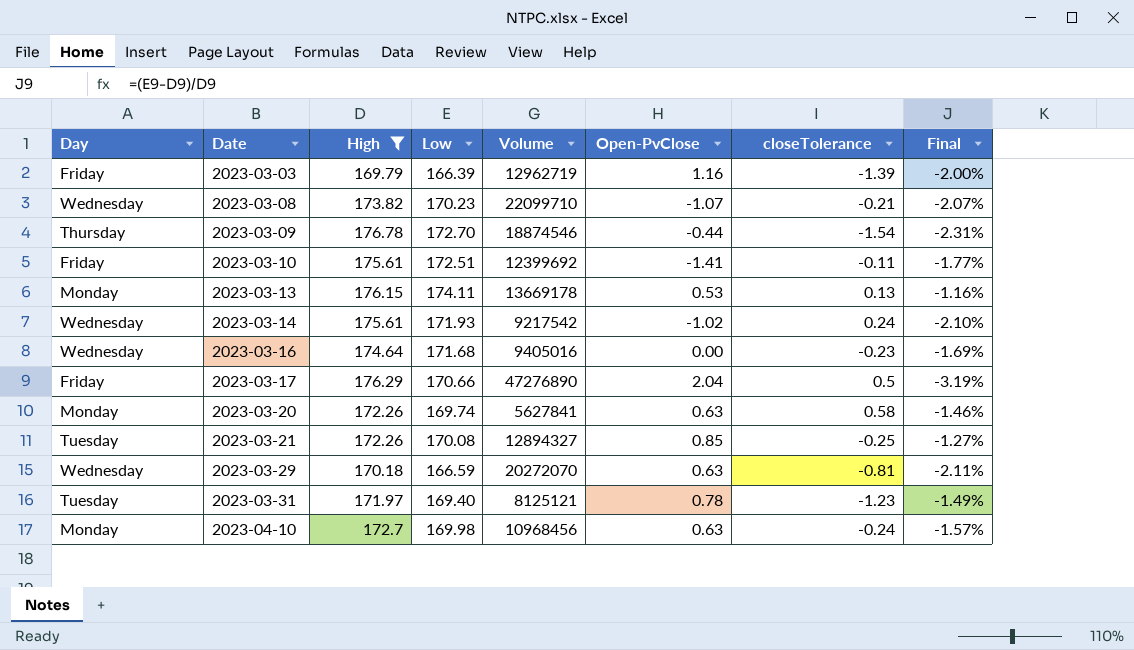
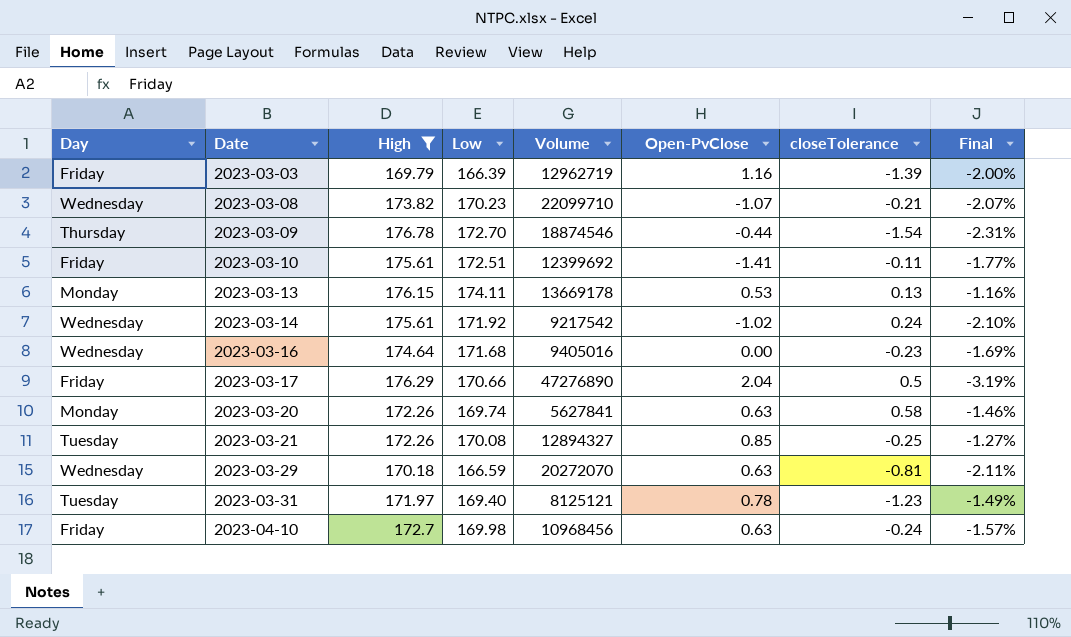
2023-03-14 | Low: 171.93 -> 171.92
2023-04-10 | Day: Monday -> Friday

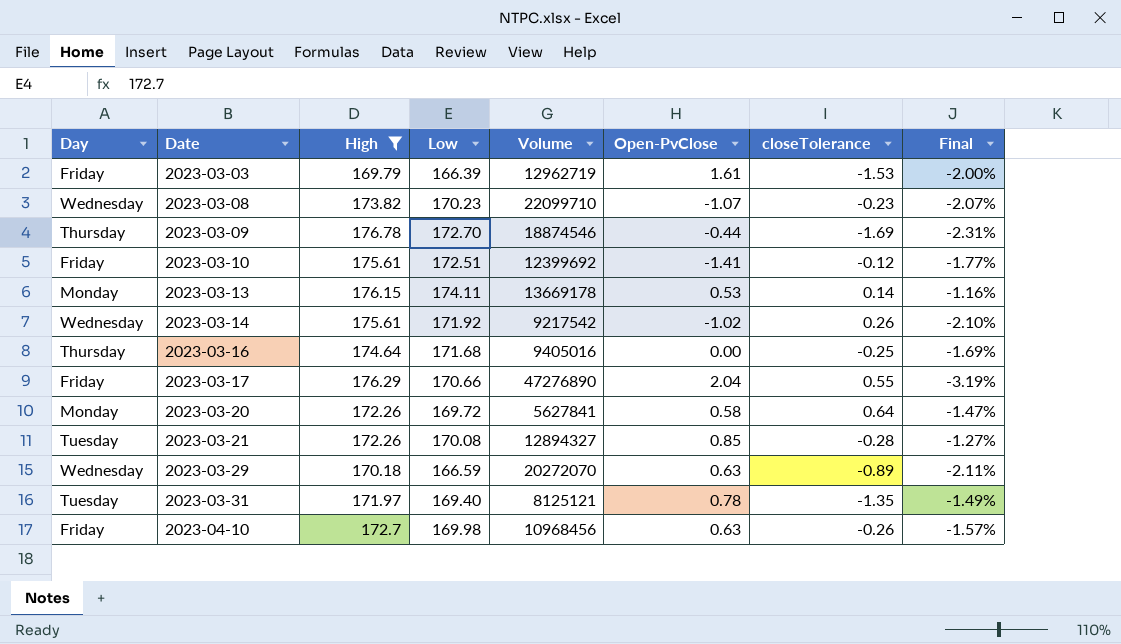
2023-03-03 | Open-PvClose: 1.16 -> 1.61
2023-03-03 | closeTolerance: -1.39 -> -1.53
2023-03-08 | closeTolerance: -0.21 -> -0.23
2023-03-09 | closeTolerance: -1.54 -> -1.69
2023-03-10 | closeTolerance: -0.11 -> -0.12
2023-03-13 | closeTolerance: 0.13 -> 0.14
2023-03-14 | closeTolerance: 0.24 -> 0.26
2023-03-16 | Day: Wednesday -> Thursday
2023-03-16 | closeTolerance: -0.23 -> -0.25
2023-03-17 | closeTolerance: 0.5 -> 0.55
2023-03-20 | Low: 169.74 -> 169.72
2023-03-20 | Open-PvClose: 0.63 -> 0.58
2023-03-20 | closeTolerance: 0.58 -> 0.64
2023-03-20 | Final: -1.46% -> -1.47%
2023-03-21 | closeTolerance: -0.25 -> -0.28
2023-03-29 | closeTolerance: -0.81 -> -0.89
2023-03-31 | closeTolerance: -1.23 -> -1.35
2023-04-10 | closeTolerance: -0.24 -> -0.26

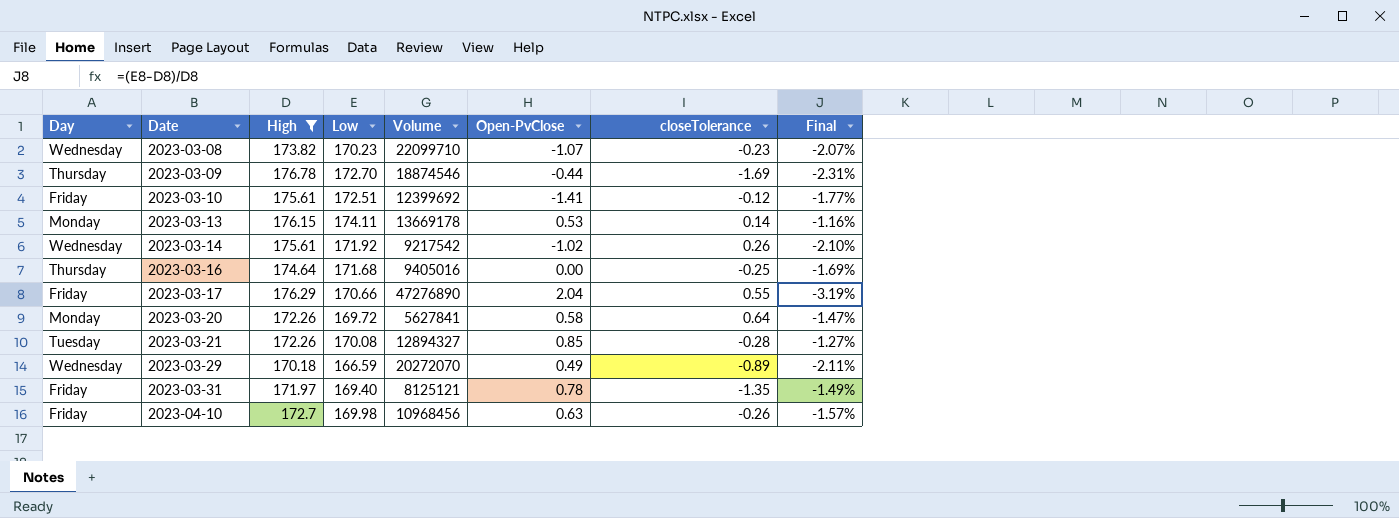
row 2023-03-03: Friday | 169.79 | 166.39 | 12962719 | 1.61 | -1.53 | -2.00% -> none
2023-03-29 | Open-PvClose: 0.63 -> 0.49
2023-03-31 | Day: Tuesday -> Friday

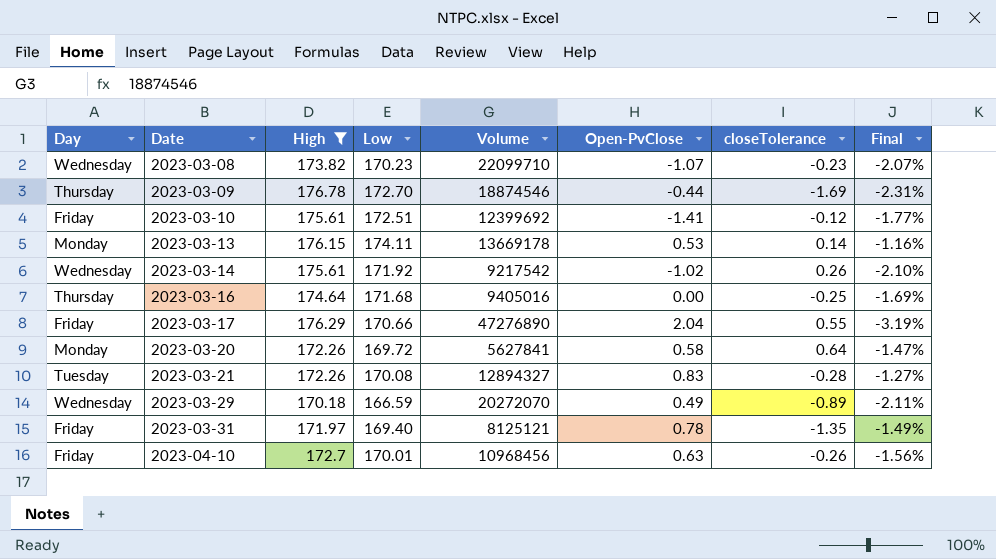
2023-03-21 | Open-PvClose: 0.85 -> 0.83
2023-04-10 | Low: 169.98 -> 170.01
2023-04-10 | Final: -1.57% -> -1.56%

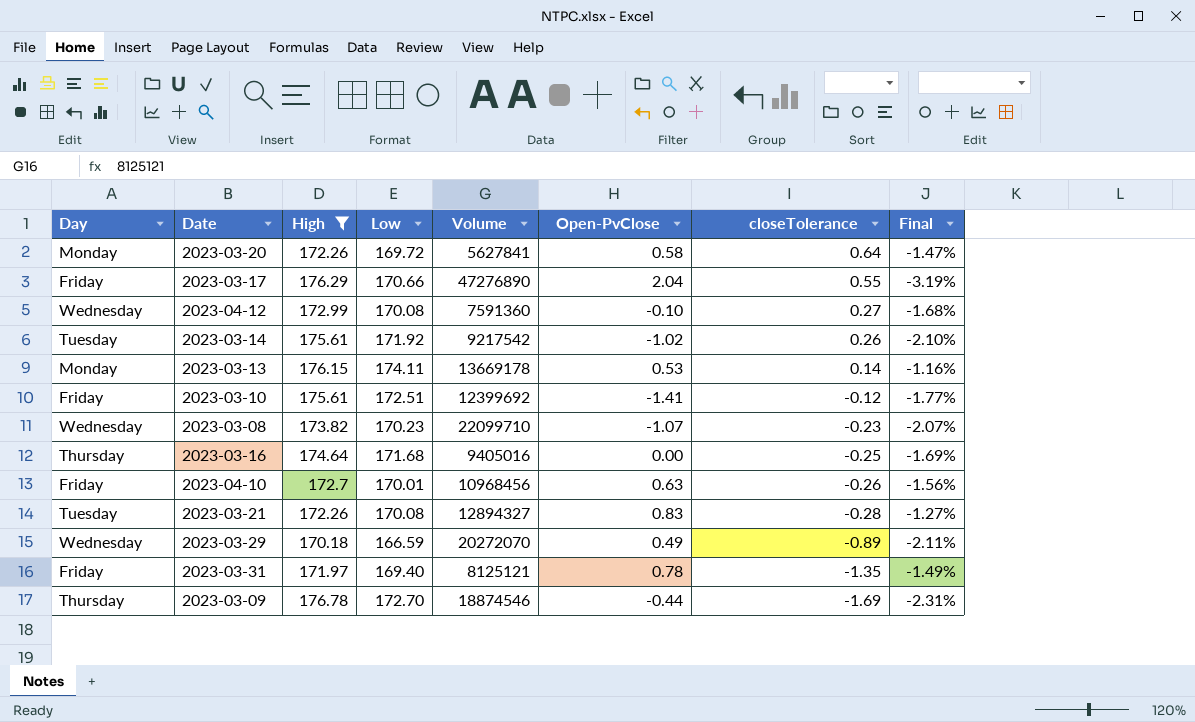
row order: Date ascending -> closeTolerance descending
row 2023-04-12: none -> Wednesday | 172.99 | 170.08 | 7591360 | -0.10 | 0.27 | -1.68%
2023-03-14 | Day: Wednesday -> Tuesday

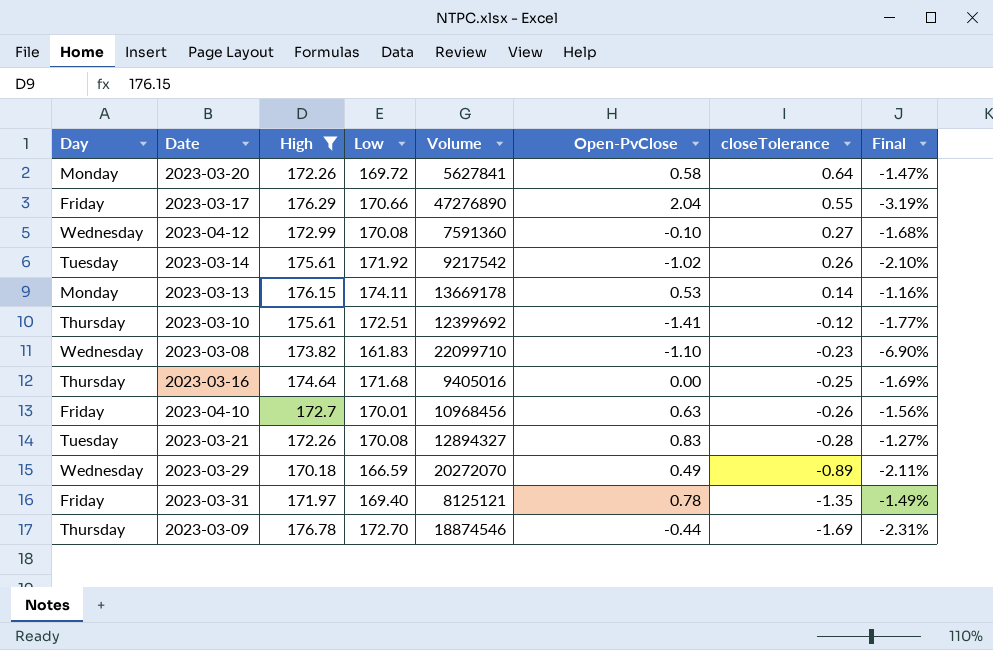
2023-03-10 | Day: Friday -> Thursday
2023-03-08 | Low: 170.23 -> 161.83
2023-03-08 | Open-PvClose: -1.07 -> -1.10
2023-03-08 | Final: -2.07% -> -6.90%

